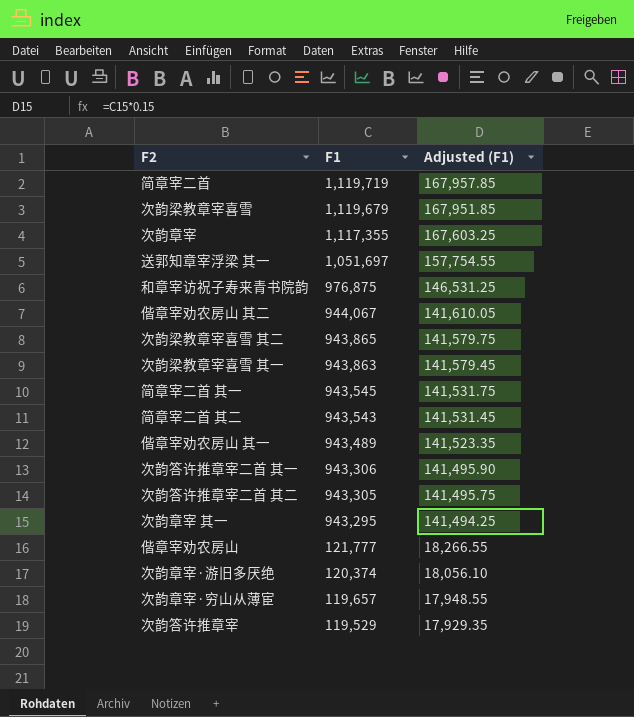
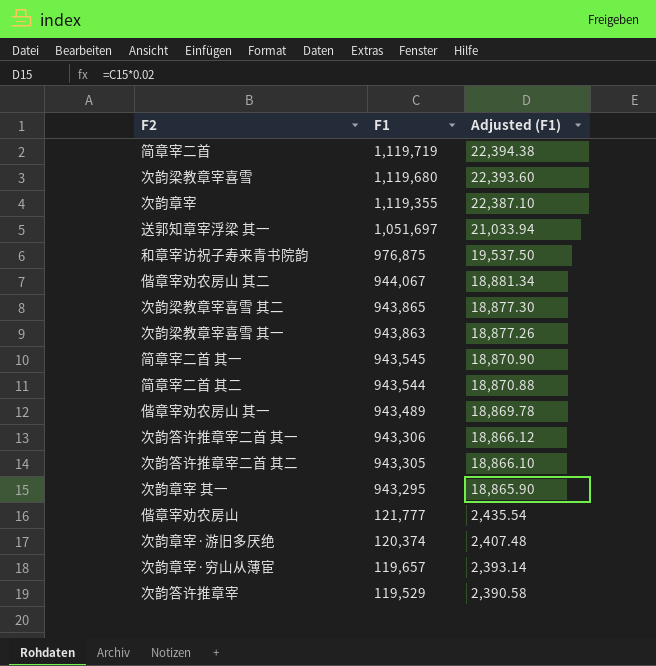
column Adjusted (F1) | formula: [F1] * 0.15 -> [F1] * 0.02
次韵梁教章宰喜雪 | F1: 1,119,679 -> 1,119,680
次韵章宰 | F1: 1,117,355 -> 1,119,355
简章宰二首 其二 | F1: 943,543 -> 943,544

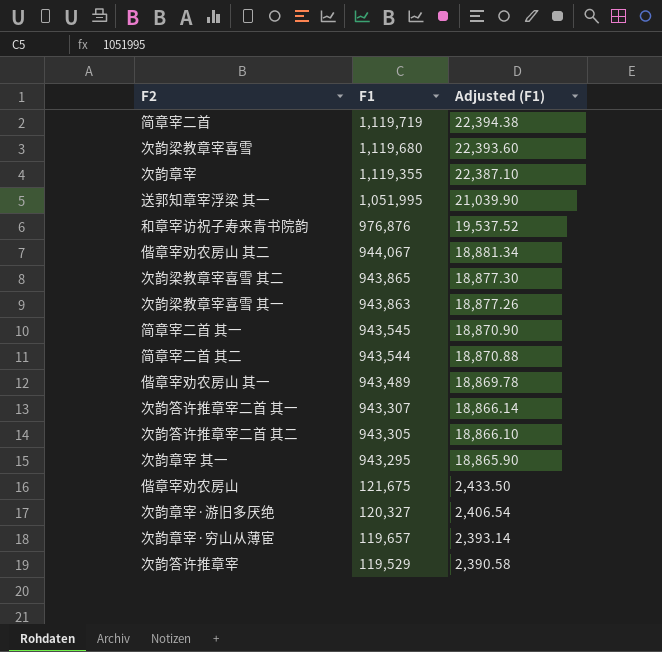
送郭知章宰浮梁 其一 | F1: 1,051,697 -> 1,051,995
送郭知章宰浮梁 其一 | Adjusted (F1): 21,033.94 -> 21,039.90
和章宰访祝子寿来青书院韵 | F1: 976,875 -> 976,876
和章宰访祝子寿来青书院韵 | Adjusted (F1): 19,537.50 -> 19,537.52
次韵答许推章宰二首 其一 | F1: 943,306 -> 943,307
次韵答许推章宰二首 其一 | Adjusted (F1): 18,866.12 -> 18,866.14
偕章宰劝农房山 | F1: 121,777 -> 121,675
偕章宰劝农房山 | Adjusted (F1): 2,435.54 -> 2,433.50
次韵章宰·游旧多厌绝 | F1: 120,374 -> 120,327
次韵章宰·游旧多厌绝 | Adjusted (F1): 2,407.48 -> 2,406.54

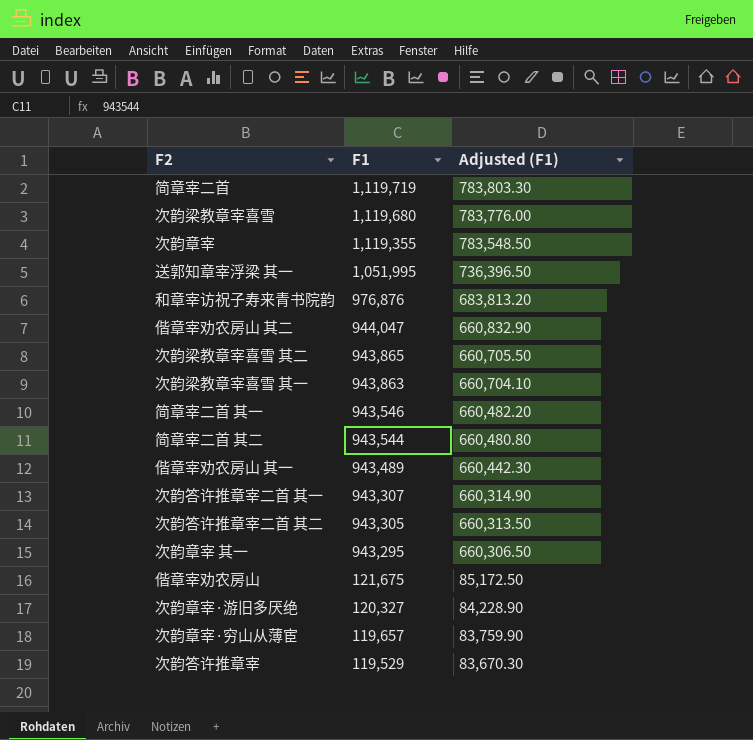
column Adjusted (F1) | formula: [F1] * 0.02 -> [F1] * 0.7
偕章宰劝农房山 其二 | F1: 944,067 -> 944,047
简章宰二首 其一 | F1: 943,545 -> 943,546

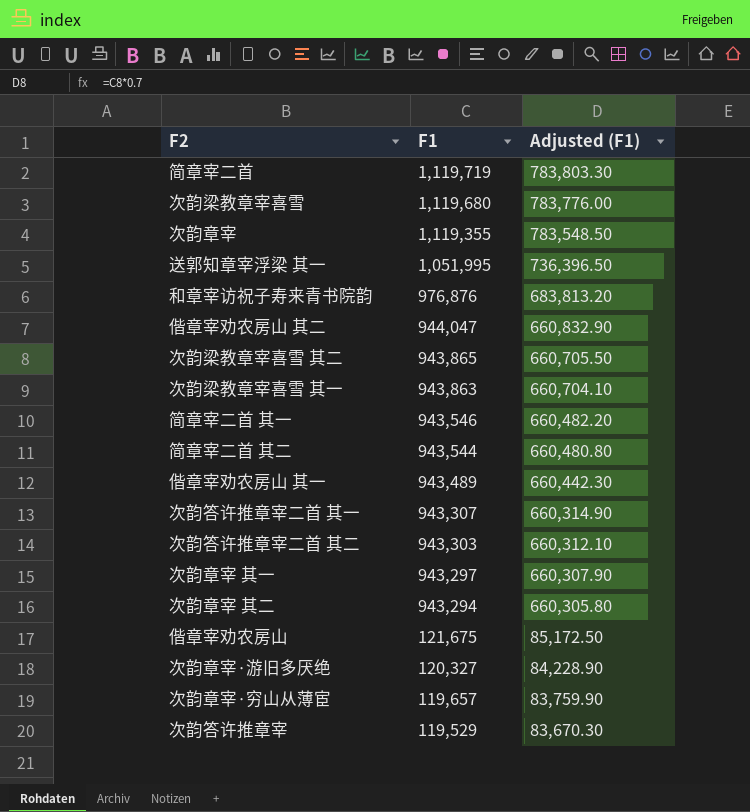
次韵答许推章宰二首 其二 | F1: 943,305 -> 943,303
次韵答许推章宰二首 其二 | Adjusted (F1): 660,313.50 -> 660,312.10
次韵章宰 其一 | F1: 943,295 -> 943,297
次韵章宰 其一 | Adjusted (F1): 660,306.50 -> 660,307.90
row 次韵章宰 其二: none -> 943,294 | 660,305.80

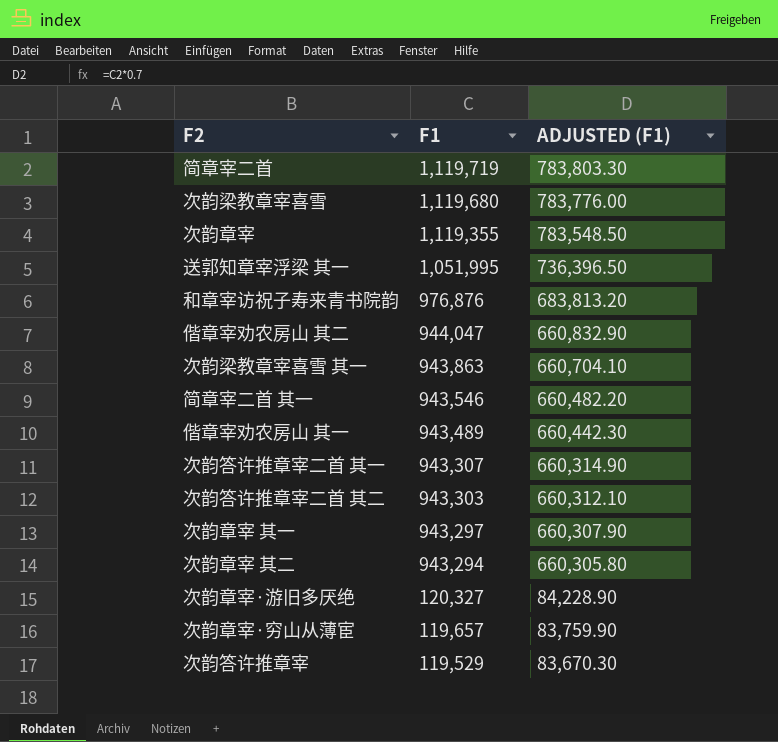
column name: Adjusted (F1) -> ADJUSTED (F1)
row 次韵梁教章宰喜雪 其二: 943,865 | 660,705.50 -> none
row 简章宰二首 其二: 943,544 | 660,480.80 -> none
row 偕章宰劝农房山: 121,675 | 85,172.50 -> none

